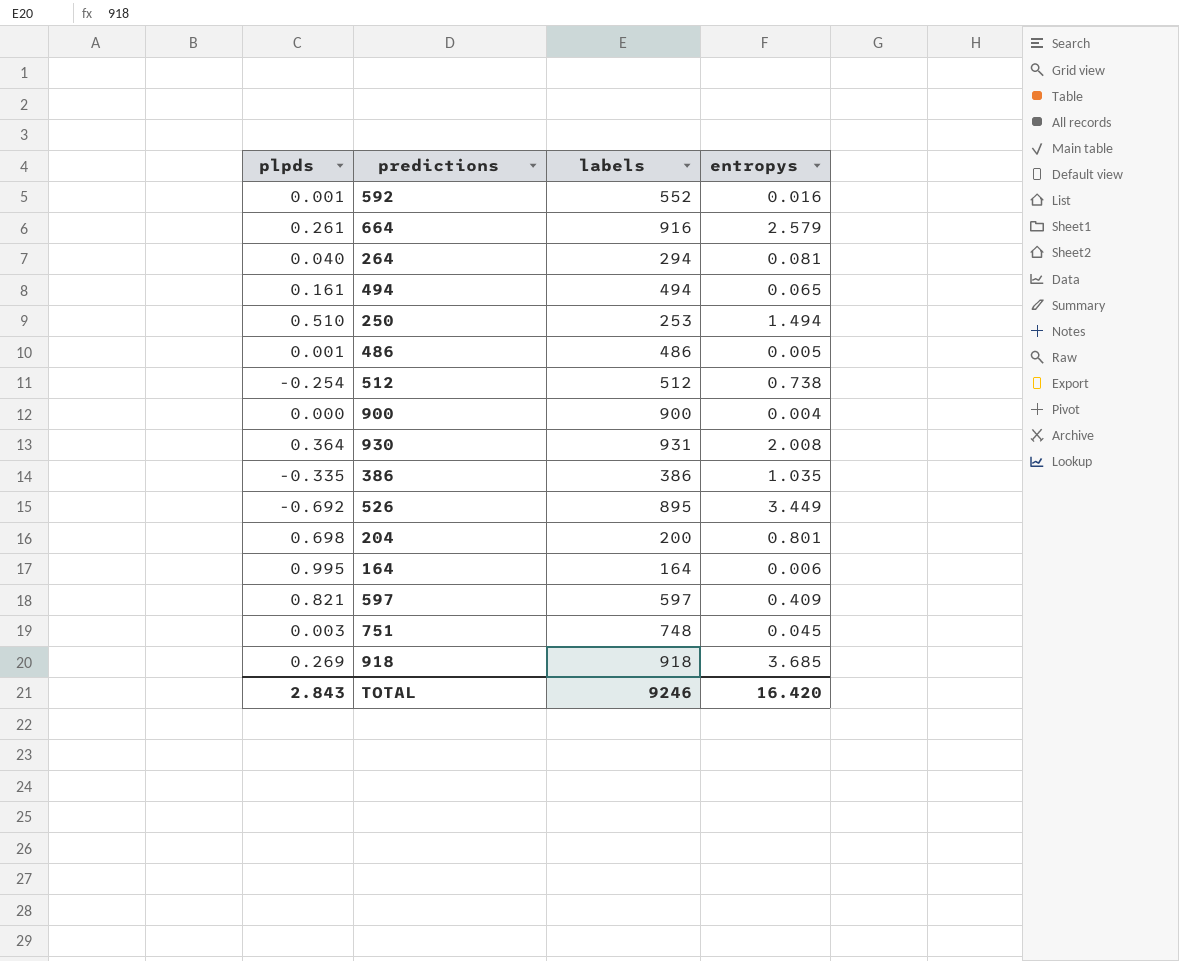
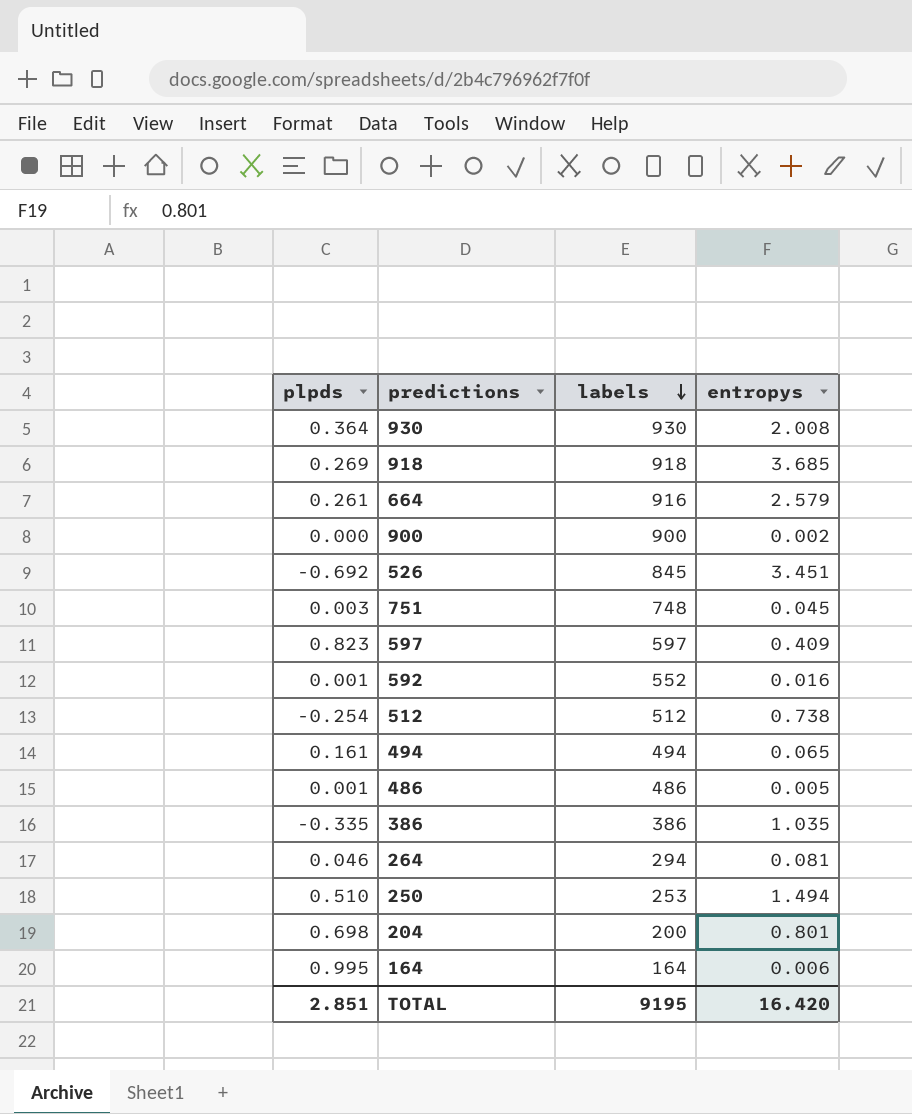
row order: none -> labels descending
930 | labels: 931 -> 930
900 | entropys: 0.004 -> 0.002
526 | labels: 895 -> 845
526 | entropys: 3.449 -> 3.451
597 | plpds: 0.821 -> 0.823
264 | plpds: 0.040 -> 0.046
TOTAL | plpds: 2.843 -> 2.851
TOTAL | labels: 9246 -> 9195

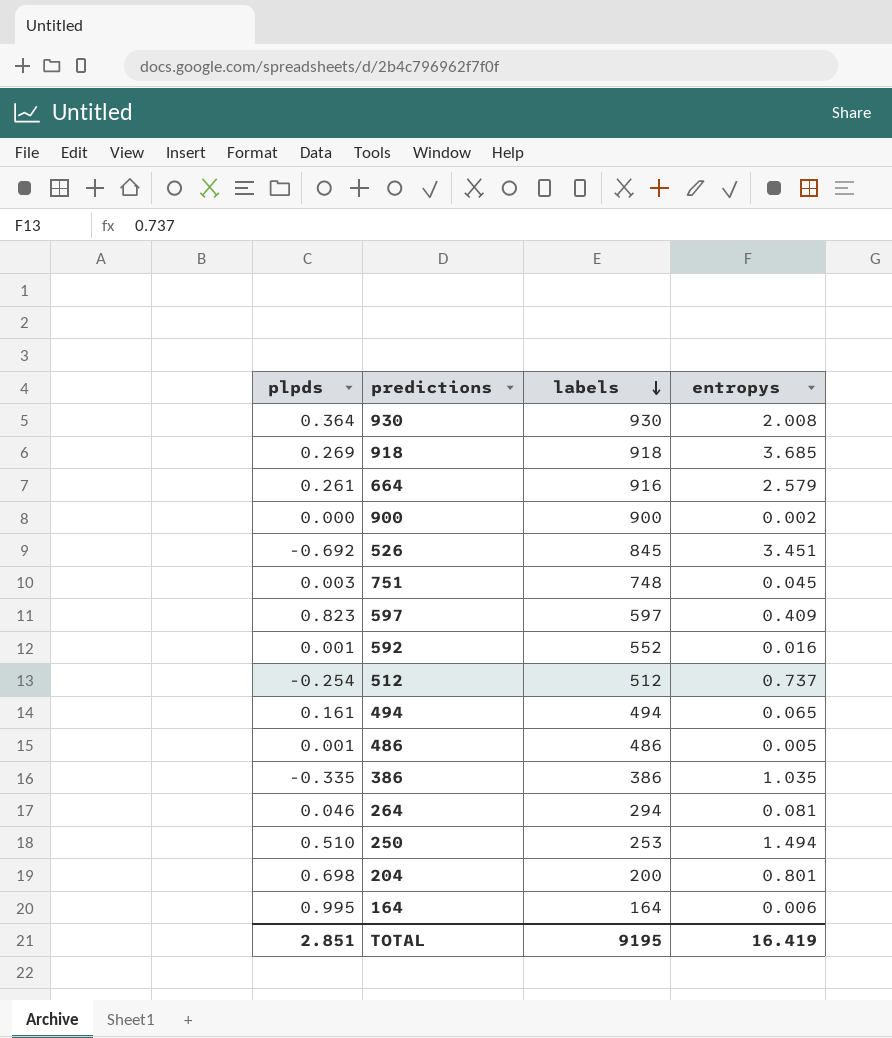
512 | entropys: 0.738 -> 0.737
TOTAL | entropys: 16.420 -> 16.419

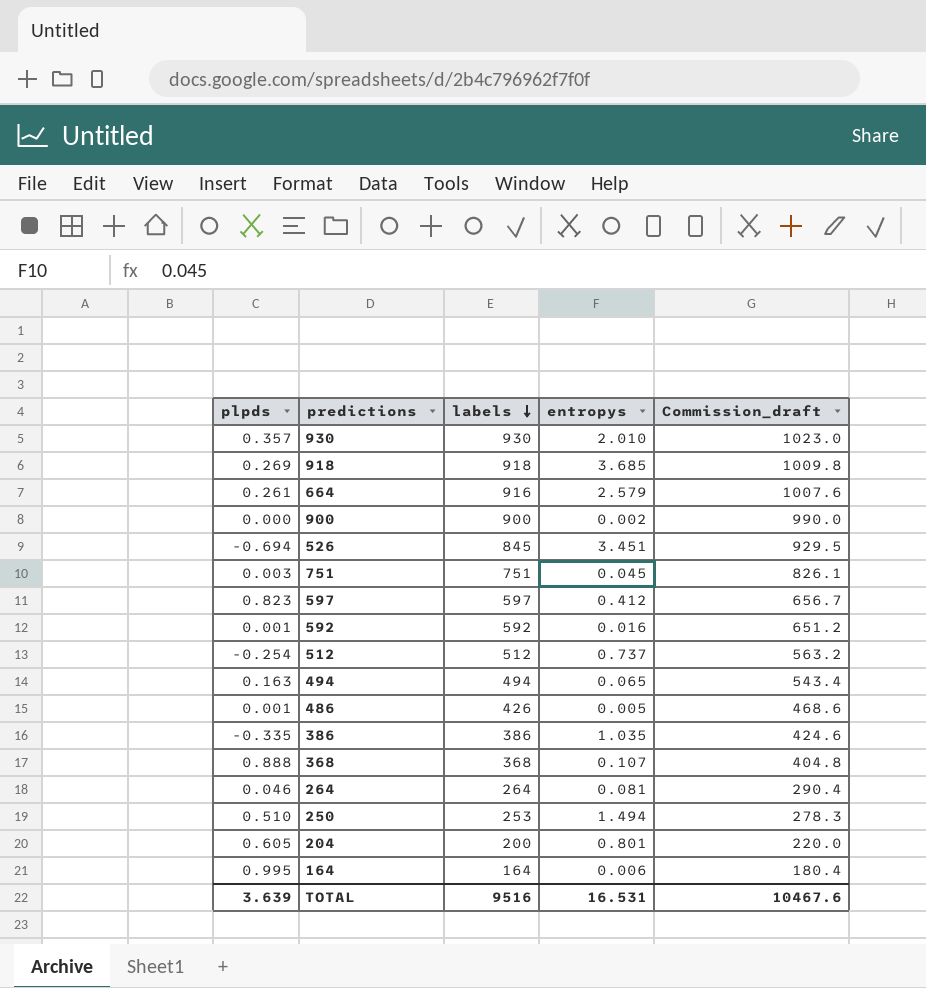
column Commission_draft | formula: none -> [labels] * 1.1
930 | plpds: 0.364 -> 0.357
930 | entropys: 2.008 -> 2.010
526 | plpds: -0.692 -> -0.694
751 | labels: 748 -> 751
597 | entropys: 0.409 -> 0.412
592 | labels: 552 -> 592
494 | plpds: 0.161 -> 0.163
486 | labels: 486 -> 426
row 368: none -> 0.888 | 368 | 0.107 | 404.8
264 | labels: 294 -> 264
204 | plpds: 0.698 -> 0.605
TOTAL | plpds: 2.851 -> 3.639
TOTAL | labels: 9195 -> 9516
TOTAL | entropys: 16.419 -> 16.531

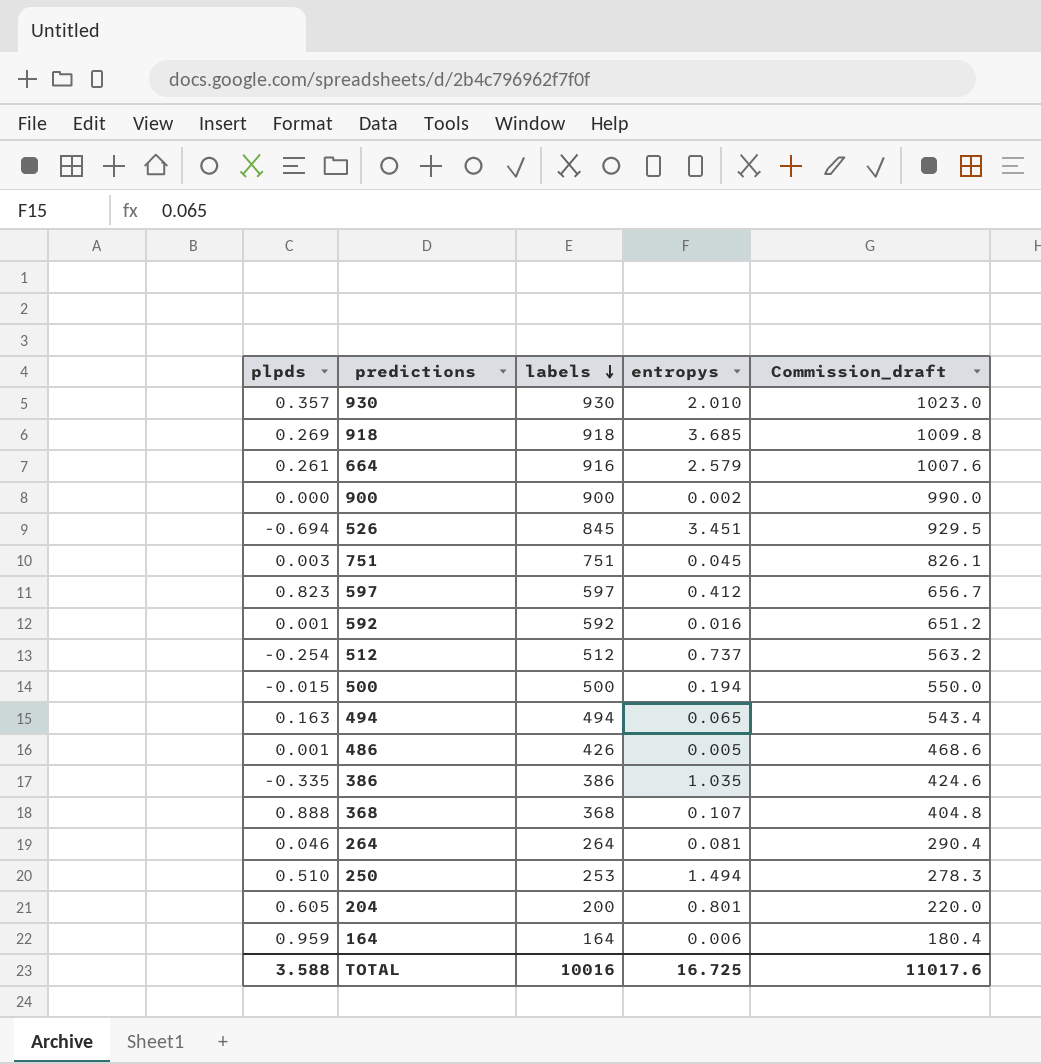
row 500: none -> -0.015 | 500 | 0.194 | 550.0
164 | plpds: 0.995 -> 0.959
TOTAL | plpds: 3.639 -> 3.588
TOTAL | labels: 9516 -> 10016
TOTAL | entropys: 16.531 -> 16.725
TOTAL | Commission_draft: 10467.6 -> 11017.6

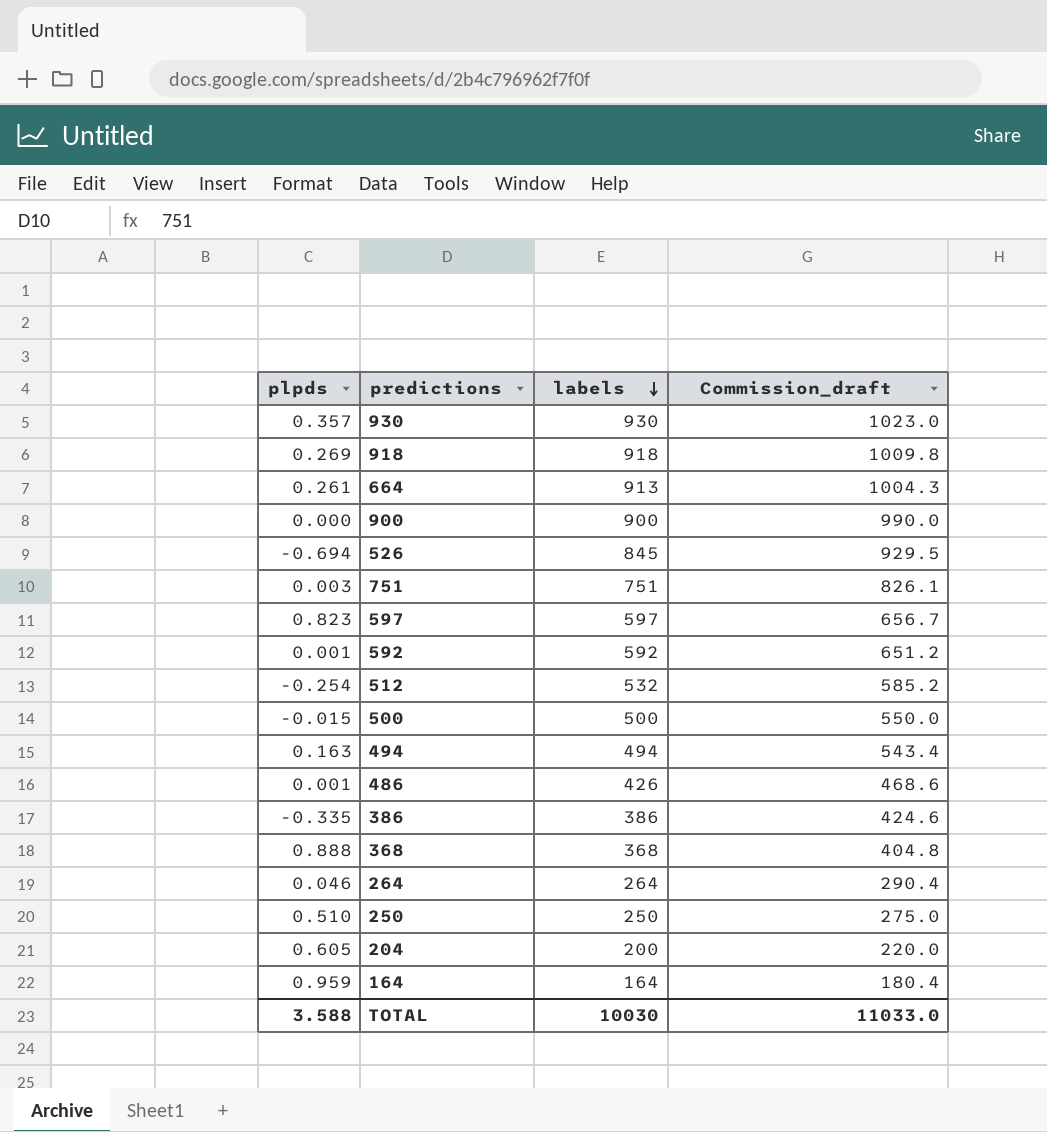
column entropys | position: 4 -> none
664 | labels: 916 -> 913
664 | Commission_draft: 1007.6 -> 1004.3
512 | labels: 512 -> 532
512 | Commission_draft: 563.2 -> 585.2
250 | labels: 253 -> 250
250 | Commission_draft: 278.3 -> 275.0
TOTAL | labels: 10016 -> 10030
TOTAL | Commission_draft: 11017.6 -> 11033.0

